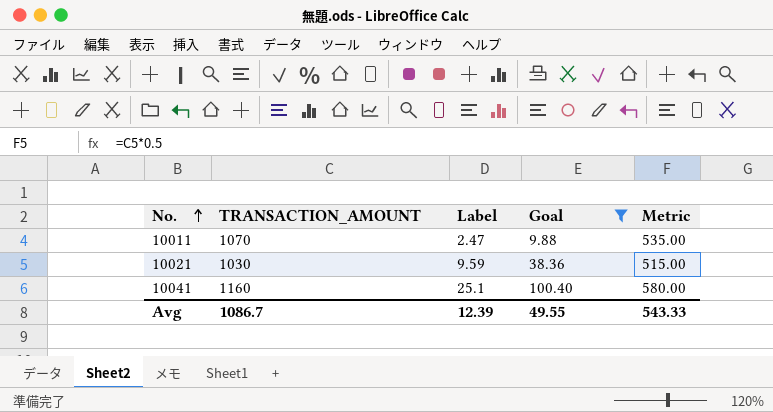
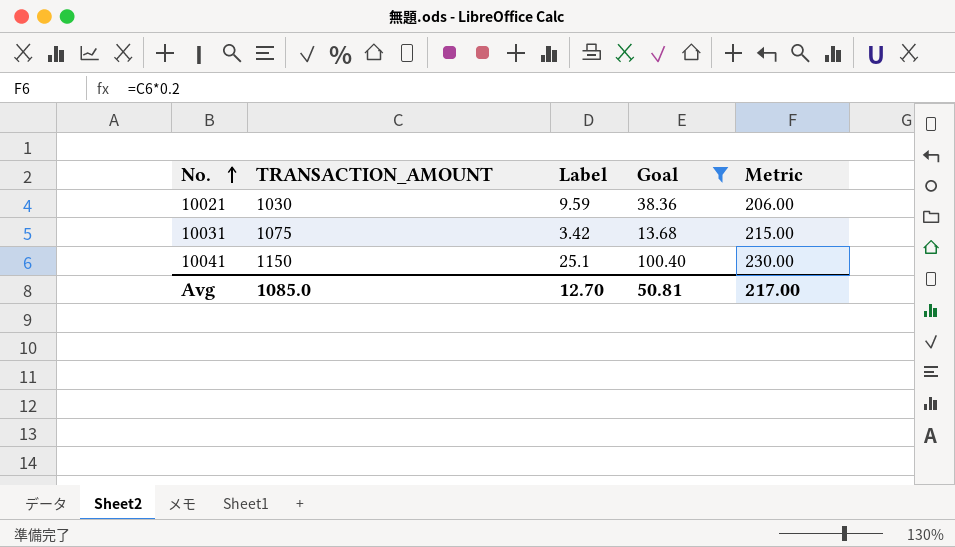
column Metric | formula: [TRANSACTION_AMOUNT] * 0.5 -> [TRANSACTION_AMOUNT] * 0.2
row 10011: 1070 | 2.47 | 9.88 | 535.00 -> none
row 10031: none -> 1075 | 3.42 | 13.68 | 215.00
10041 | TRANSACTION_AMOUNT: 1160 -> 1150
Avg | TRANSACTION_AMOUNT: 1086.7 -> 1085.0
Avg | Label: 12.39 -> 12.70
Avg | Goal: 49.55 -> 50.81
Avg | Metric: 543.33 -> 217.00

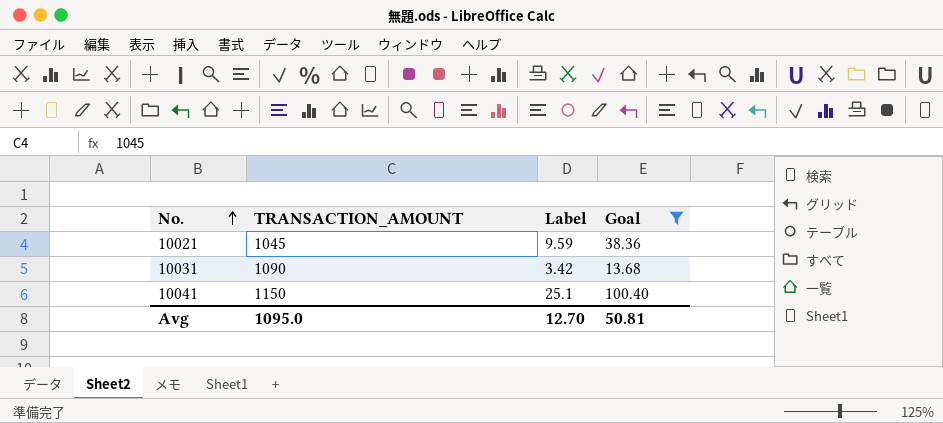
column Metric | formula: [TRANSACTION_AMOUNT] * 0.2 -> none
10021 | TRANSACTION_AMOUNT: 1030 -> 1045
10031 | TRANSACTION_AMOUNT: 1075 -> 1090
Avg | TRANSACTION_AMOUNT: 1085.0 -> 1095.0

